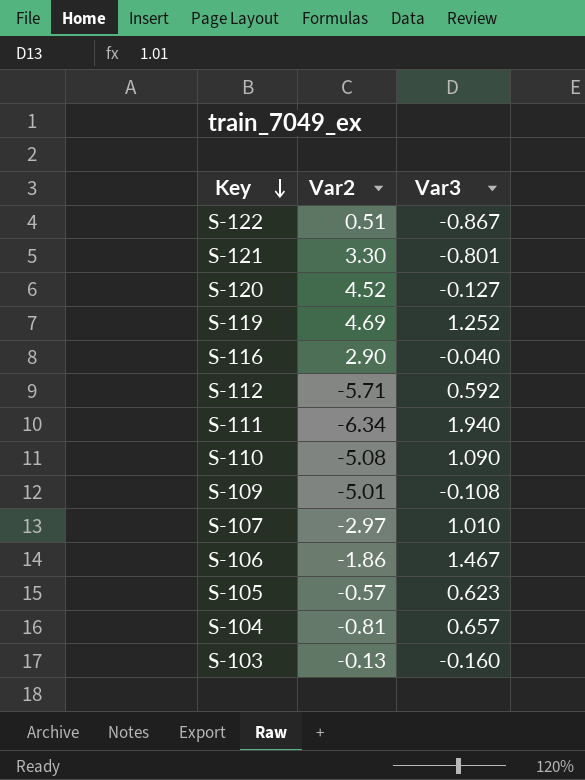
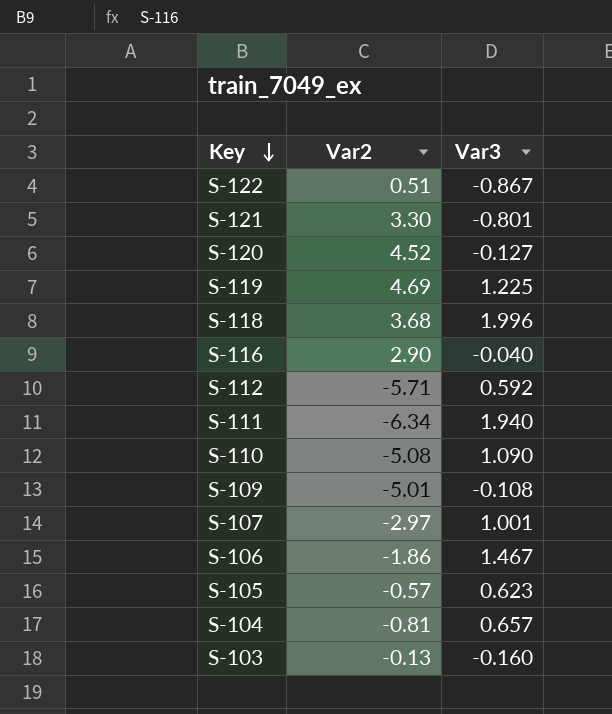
S-119 | Var3: 1.252 -> 1.225
row S-118: none -> 3.68 | 1.996
S-107 | Var3: 1.010 -> 1.001

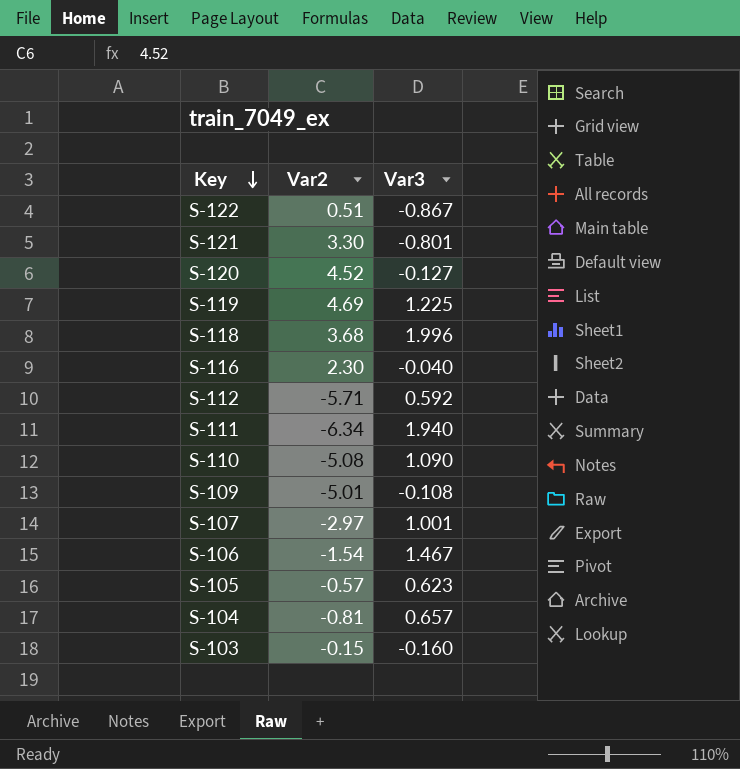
S-116 | Var2: 2.90 -> 2.30
S-106 | Var2: -1.86 -> -1.54
S-103 | Var2: -0.13 -> -0.15

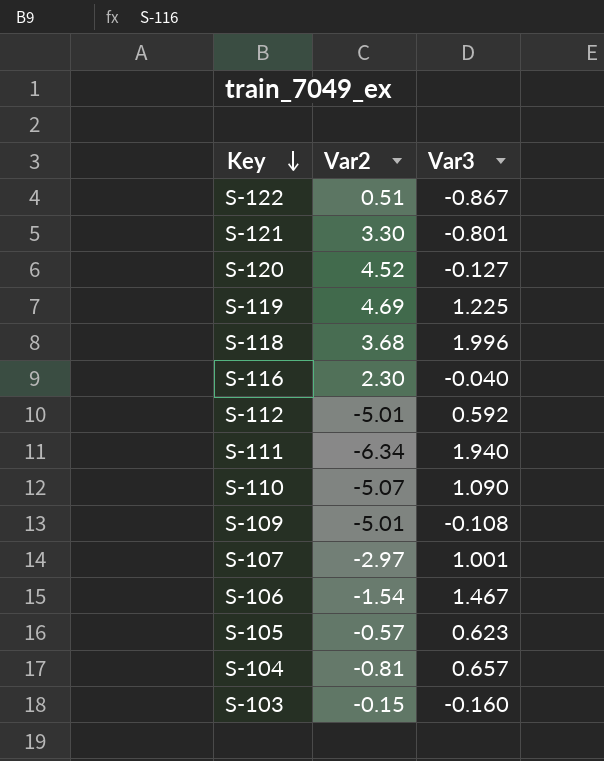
S-112 | Var2: -5.71 -> -5.01
S-110 | Var2: -5.08 -> -5.07

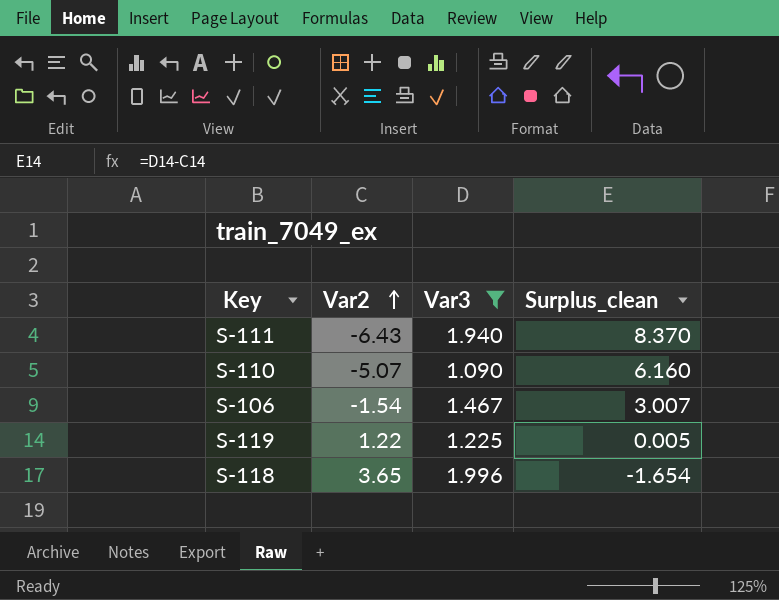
filter: none -> Var3 >= 1.090
row order: Key descending -> Var2 ascending
column Surplus_clean | formula: none -> [Var3] - [Var2]
S-111 | Var2: -6.34 -> -6.43
S-119 | Var2: 4.69 -> 1.22
S-118 | Var2: 3.68 -> 3.65

